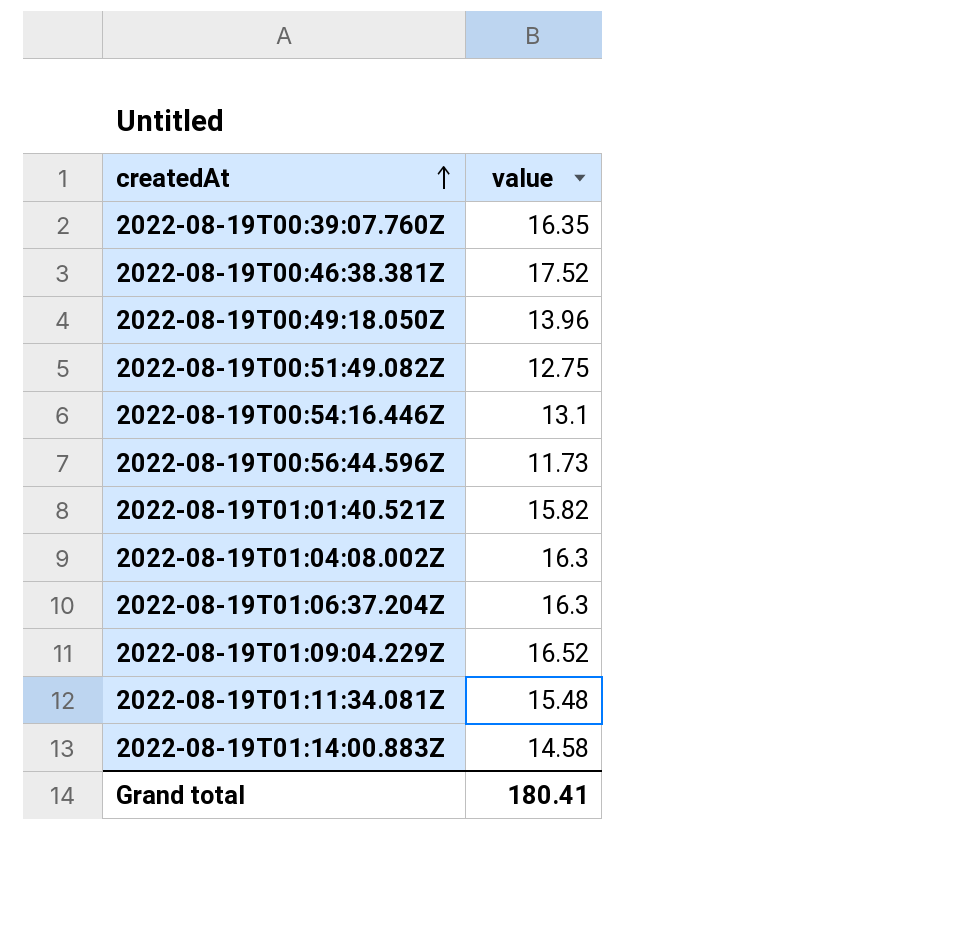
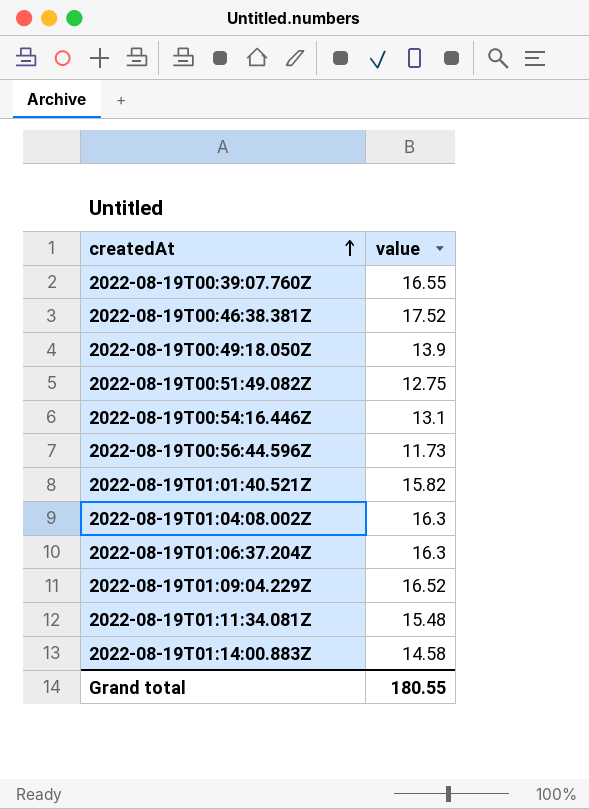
2022-08-19T00:39:07.760Z | value: 16.35 -> 16.55
2022-08-19T00:49:18.050Z | value: 13.96 -> 13.9
Grand total | value: 180.41 -> 180.55

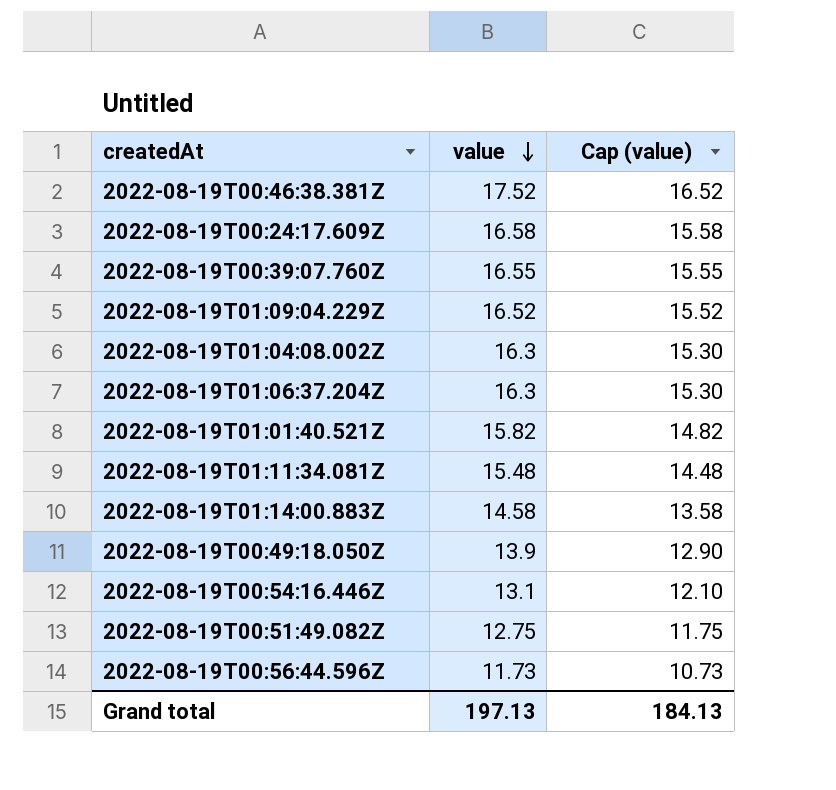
row order: createdAt ascending -> value descending
column Cap (value) | formula: none -> [value] - 1
row 2022-08-19T00:24:17.609Z: none -> 16.58 | 15.58
Grand total | value: 180.55 -> 197.13

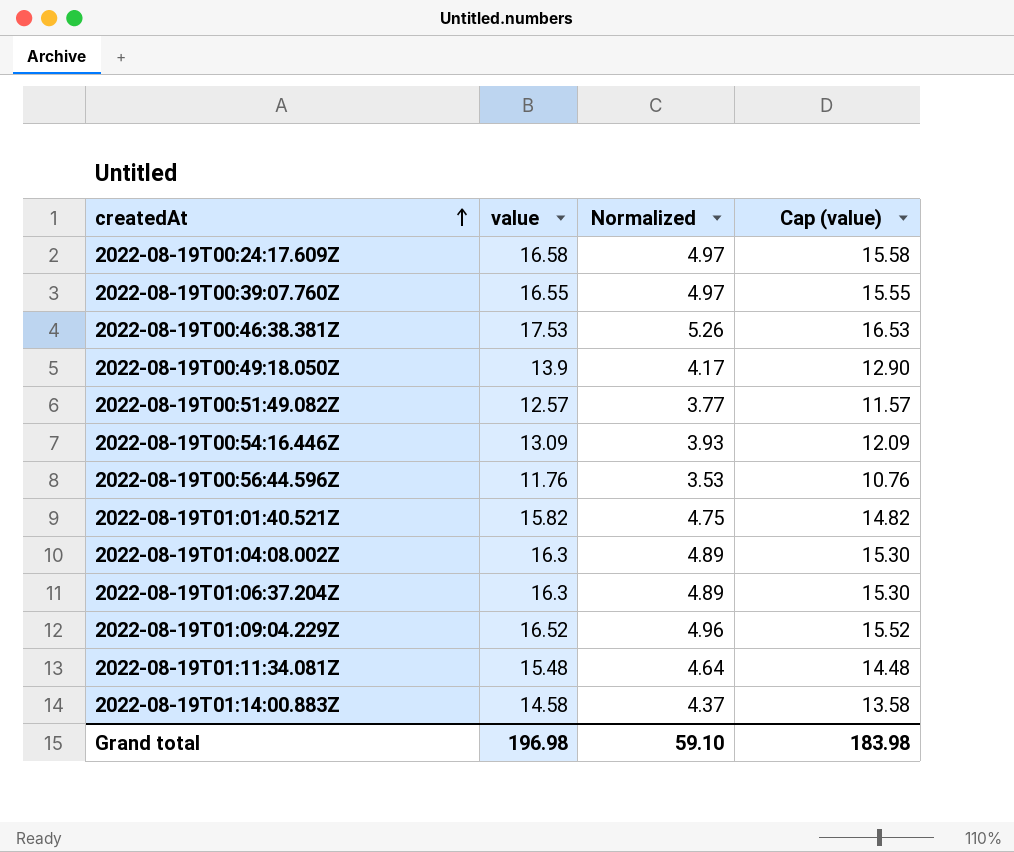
row order: value descending -> createdAt ascending
column Normalized | formula: none -> [value] * 0.3
2022-08-19T00:46:38.381Z | value: 17.52 -> 17.53
2022-08-19T00:46:38.381Z | Cap (value): 16.52 -> 16.53
2022-08-19T00:51:49.082Z | value: 12.75 -> 12.57
2022-08-19T00:51:49.082Z | Cap (value): 11.75 -> 11.57
2022-08-19T00:54:16.446Z | value: 13.1 -> 13.09
2022-08-19T00:54:16.446Z | Cap (value): 12.10 -> 12.09
2022-08-19T00:56:44.596Z | value: 11.73 -> 11.76
2022-08-19T00:56:44.596Z | Cap (value): 10.73 -> 10.76
Grand total | value: 197.13 -> 196.98
Grand total | Cap (value): 184.13 -> 183.98

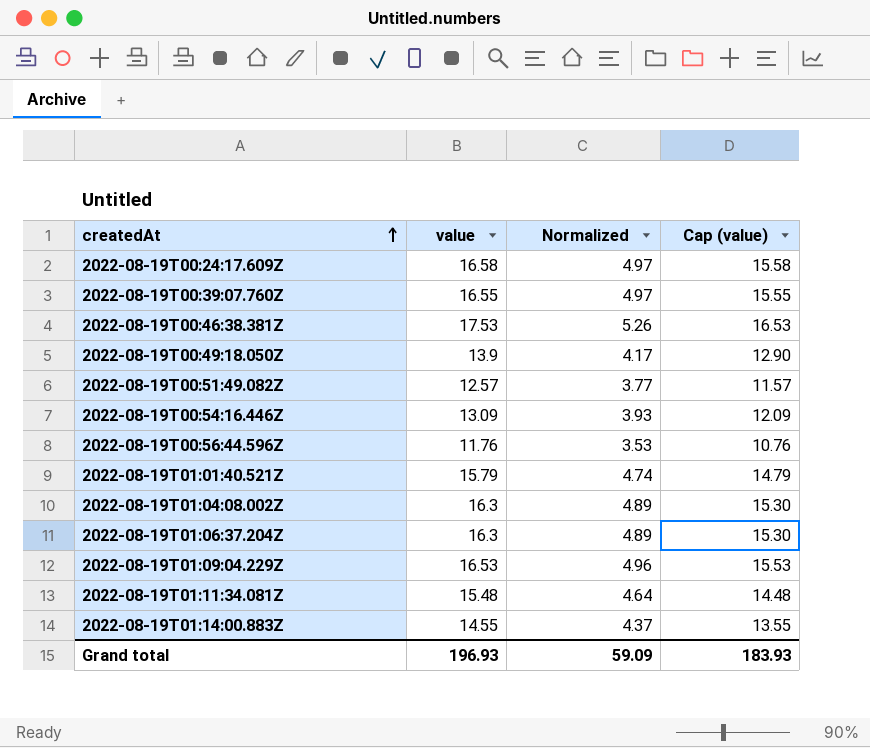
2022-08-19T01:01:40.521Z | value: 15.82 -> 15.79
2022-08-19T01:01:40.521Z | Normalized: 4.75 -> 4.74
2022-08-19T01:01:40.521Z | Cap (value): 14.82 -> 14.79
2022-08-19T01:09:04.229Z | value: 16.52 -> 16.53
2022-08-19T01:09:04.229Z | Cap (value): 15.52 -> 15.53
2022-08-19T01:14:00.883Z | value: 14.58 -> 14.55
2022-08-19T01:14:00.883Z | Cap (value): 13.58 -> 13.55
Grand total | value: 196.98 -> 196.93
Grand total | Normalized: 59.10 -> 59.09
Grand total | Cap (value): 183.98 -> 183.93

